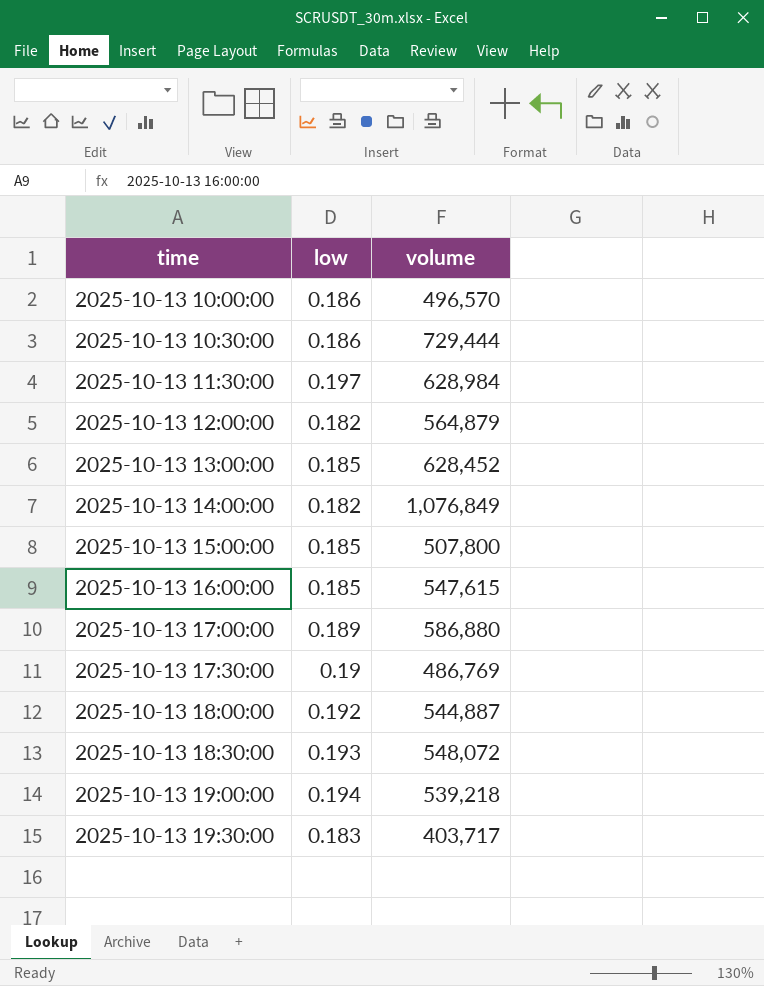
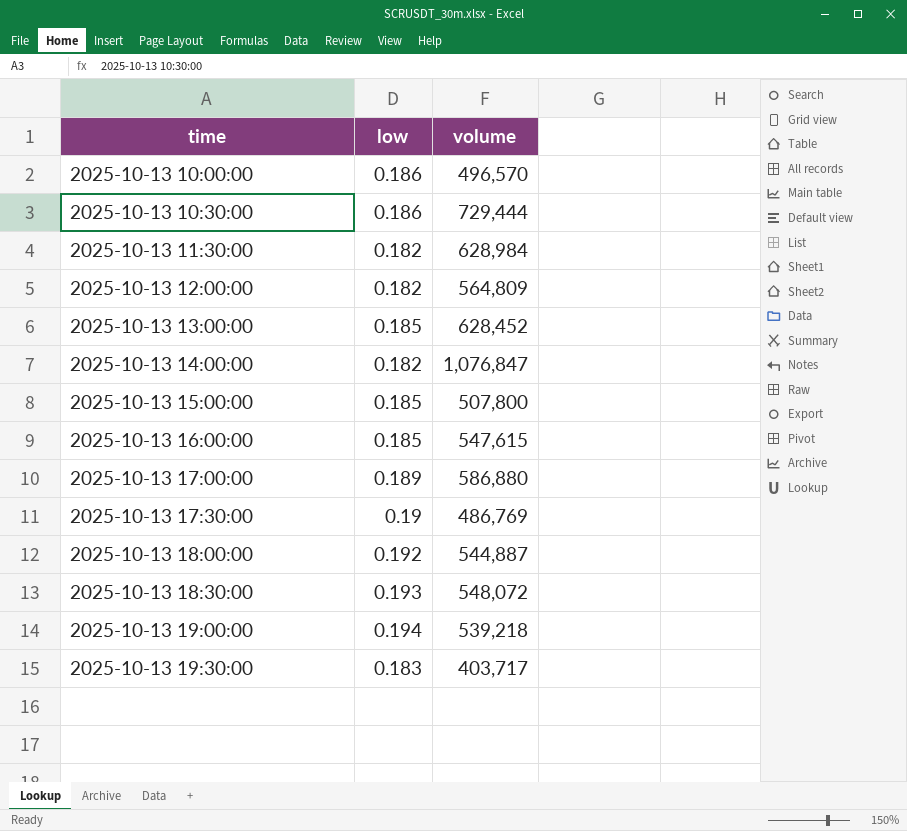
2025-10-13 11:30:00 | low: 0.197 -> 0.182
2025-10-13 12:00:00 | volume: 564,879 -> 564,809
2025-10-13 14:00:00 | volume: 1,076,849 -> 1,076,847

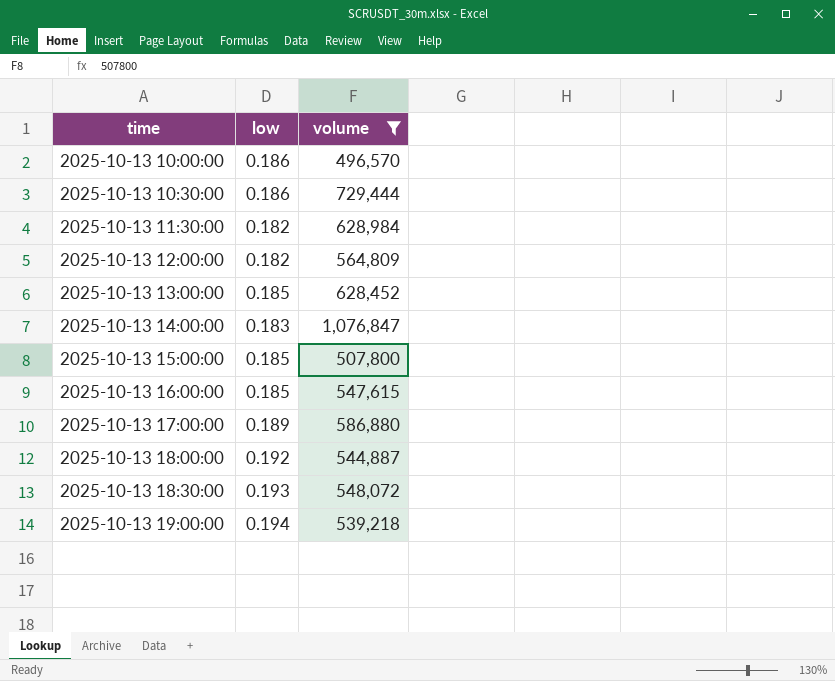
filter: none -> volume >= 496,570
2025-10-13 14:00:00 | low: 0.182 -> 0.183

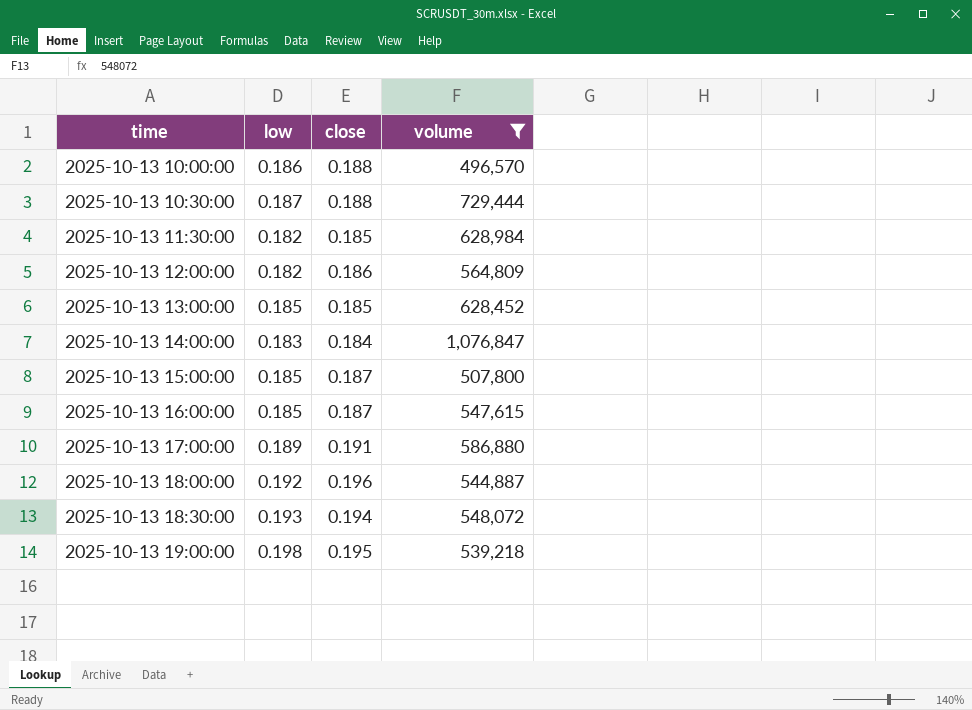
column close | position: none -> 3
2025-10-13 10:30:00 | low: 0.186 -> 0.187
2025-10-13 19:00:00 | low: 0.194 -> 0.198

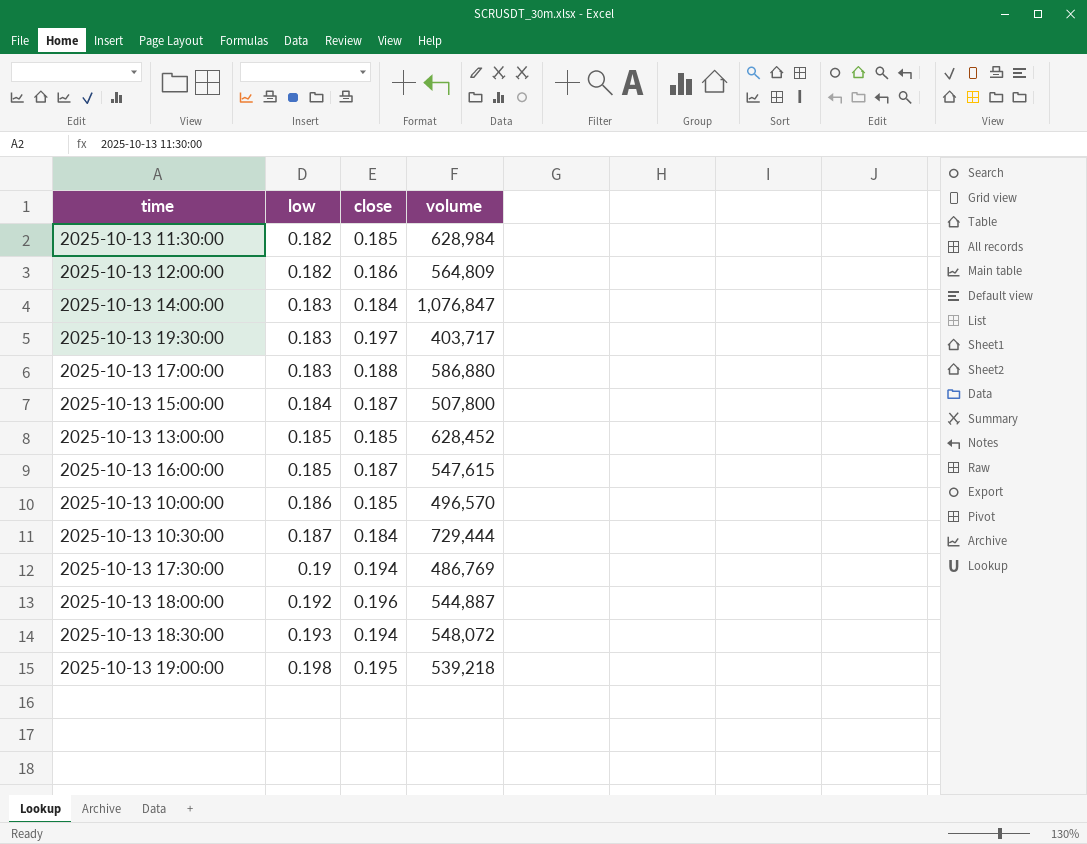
filter: volume >= 496,570 -> none
row order: time ascending -> low ascending
2025-10-13 17:00:00 | low: 0.189 -> 0.183
2025-10-13 17:00:00 | close: 0.191 -> 0.188
2025-10-13 15:00:00 | low: 0.185 -> 0.184
2025-10-13 10:00:00 | close: 0.188 -> 0.185
2025-10-13 10:30:00 | close: 0.188 -> 0.184

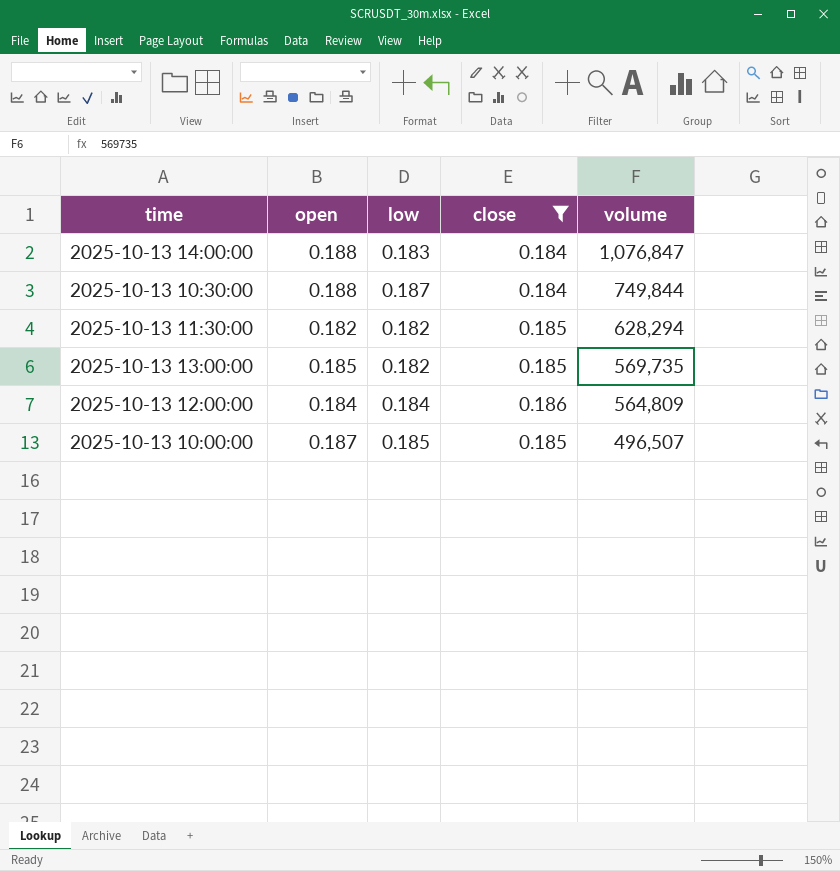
filter: none -> close <= 0.186
row order: low ascending -> volume descending
column open | position: none -> 2
2025-10-13 10:30:00 | volume: 729,444 -> 749,844
2025-10-13 11:30:00 | volume: 628,984 -> 628,294
2025-10-13 13:00:00 | low: 0.185 -> 0.182
2025-10-13 13:00:00 | volume: 628,452 -> 569,735
2025-10-13 12:00:00 | low: 0.182 -> 0.184
2025-10-13 10:00:00 | low: 0.186 -> 0.185
2025-10-13 10:00:00 | volume: 496,570 -> 496,507

